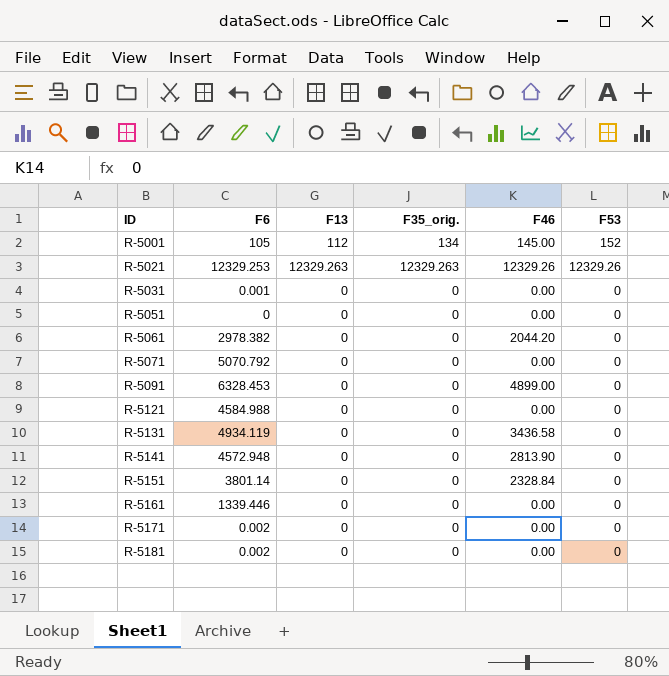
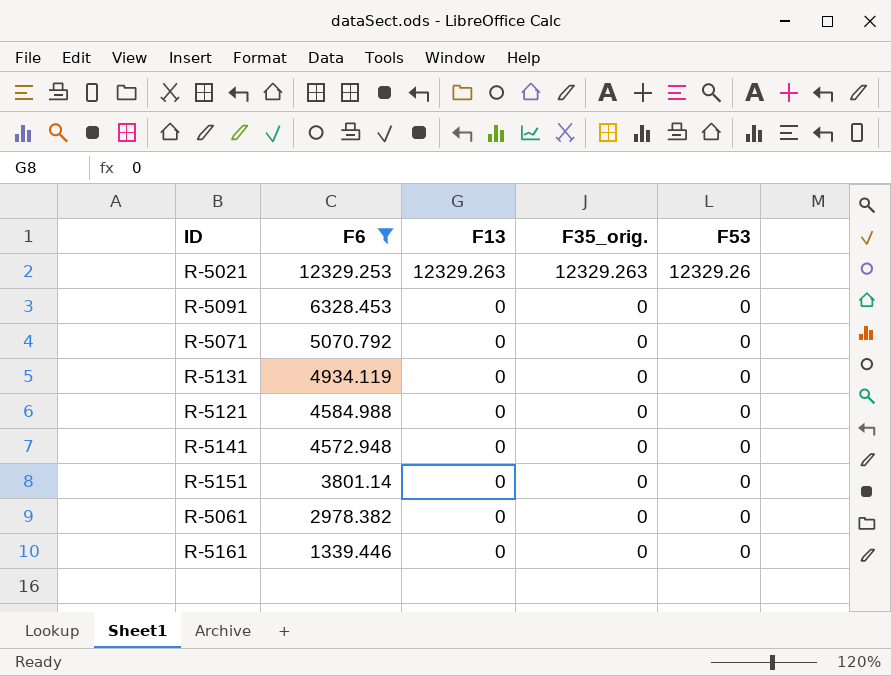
filter: none -> F6 >= 1339.446
row order: ID ascending -> F6 descending
column F46 | position: 5 -> none

